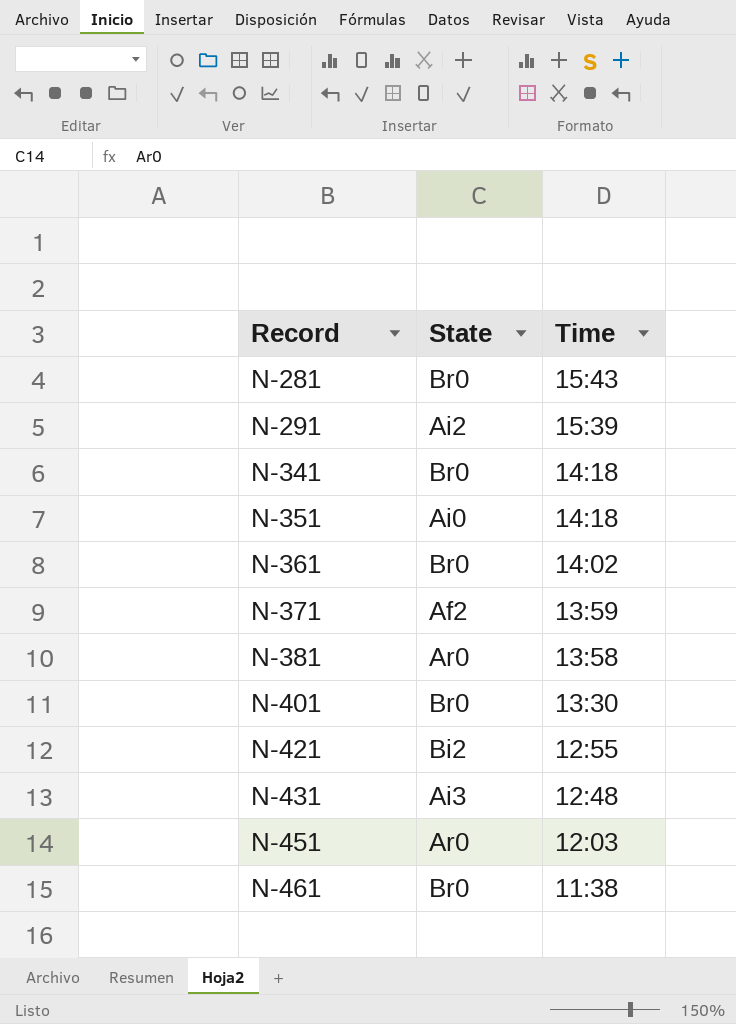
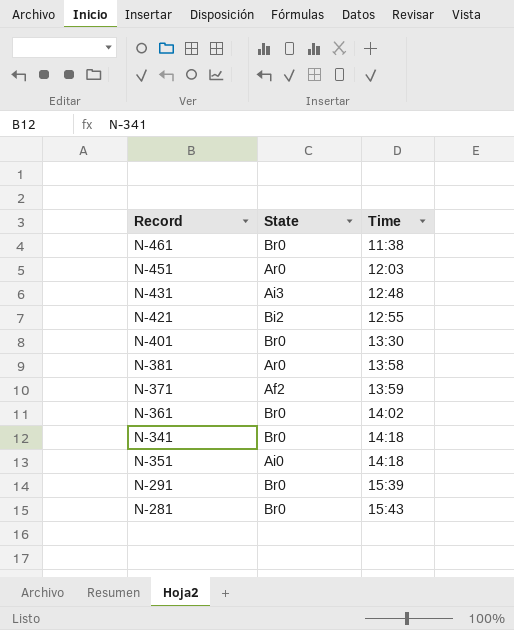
row order: Record ascending -> Time ascending
N-291 | State: Ai2 -> Br0

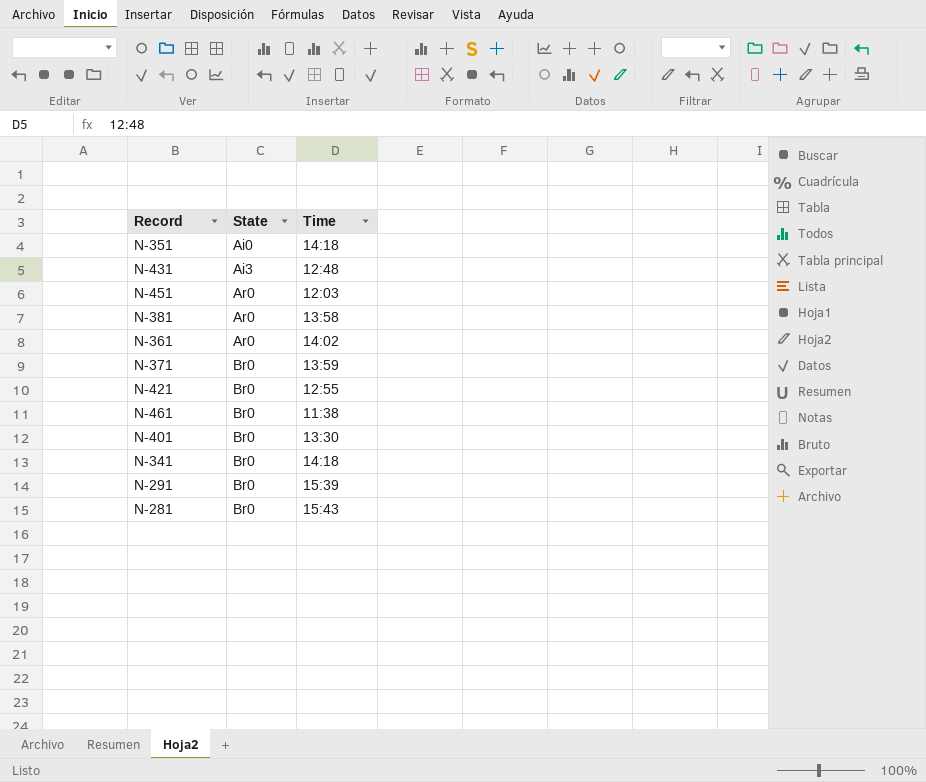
row order: Time ascending -> State ascending
N-361 | State: Br0 -> Ar0
N-371 | State: Af2 -> Br0
N-421 | State: Bi2 -> Br0

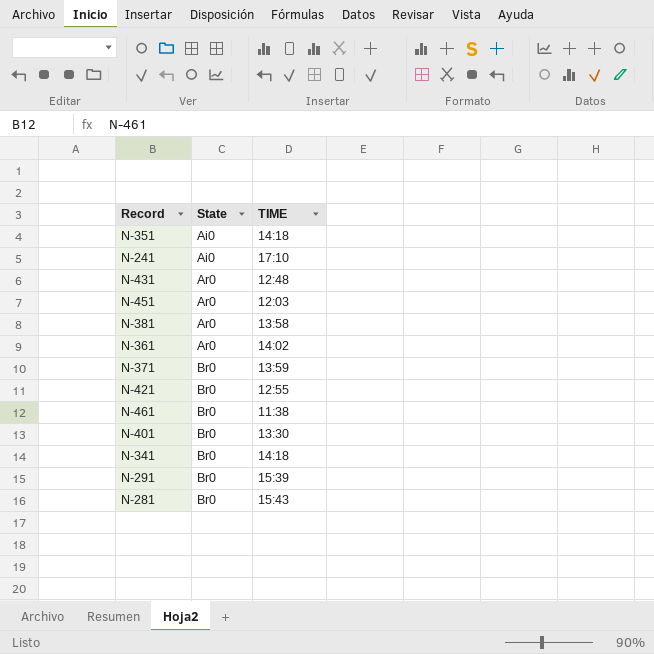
column name: Time -> TIME
row N-241: none -> Ai0 | 17:10
N-431 | State: Ai3 -> Ar0

